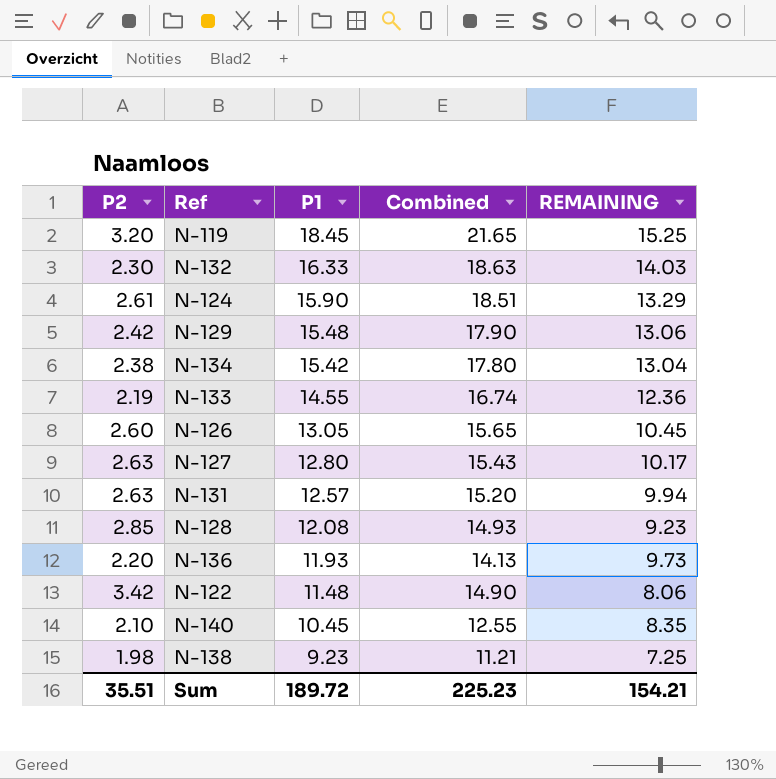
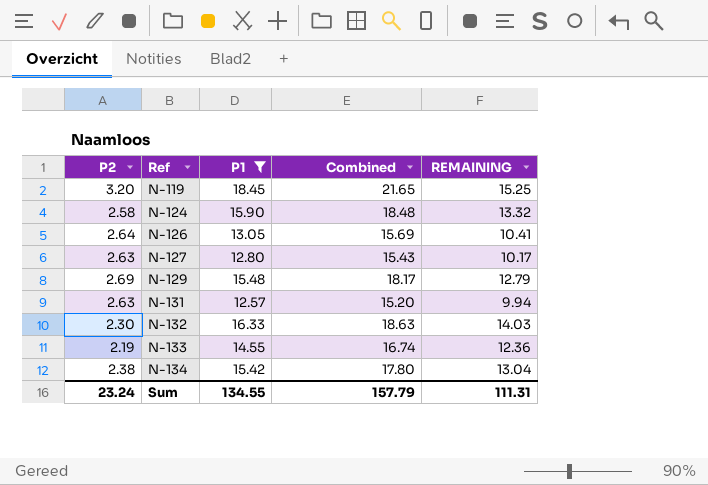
filter: none -> P1 >= 12.57
row order: P1 descending -> Ref ascending
N-124 | P2: 2.61 -> 2.58
N-124 | Combined: 18.51 -> 18.48
N-124 | REMAINING: 13.29 -> 13.32
N-126 | P2: 2.60 -> 2.64
N-126 | Combined: 15.65 -> 15.69
N-126 | REMAINING: 10.45 -> 10.41
N-129 | P2: 2.42 -> 2.69
N-129 | Combined: 17.90 -> 18.17
N-129 | REMAINING: 13.06 -> 12.79
Sum | P2: 35.51 -> 23.24
Sum | P1: 189.72 -> 134.55
Sum | Combined: 225.23 -> 157.79
Sum | REMAINING: 154.21 -> 111.31

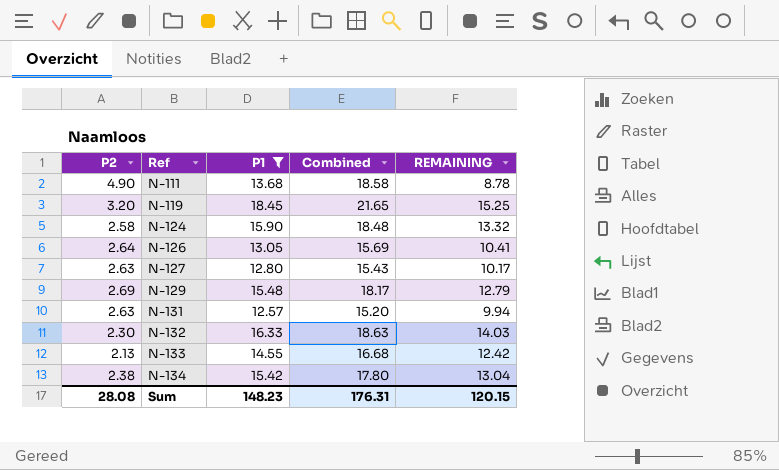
row N-111: none -> 4.90 | 13.68 | 18.58 | 8.78
N-133 | P2: 2.19 -> 2.13
N-133 | Combined: 16.74 -> 16.68
N-133 | REMAINING: 12.36 -> 12.42
Sum | P2: 23.24 -> 28.08
Sum | P1: 134.55 -> 148.23
Sum | Combined: 157.79 -> 176.31
Sum | REMAINING: 111.31 -> 120.15

